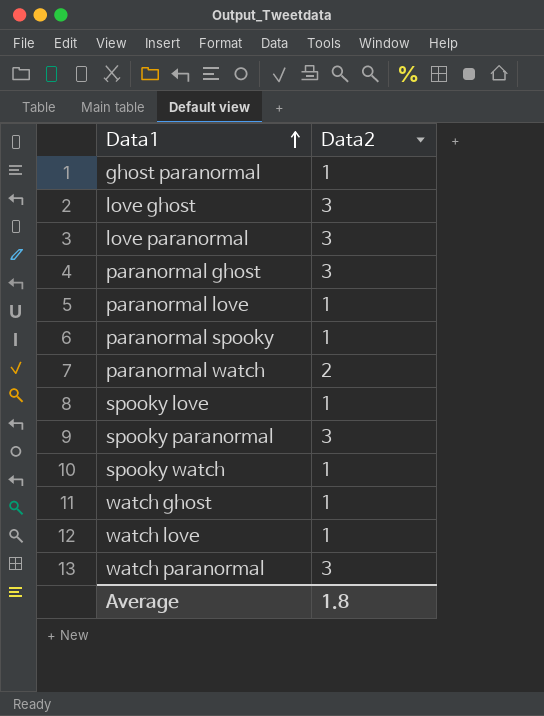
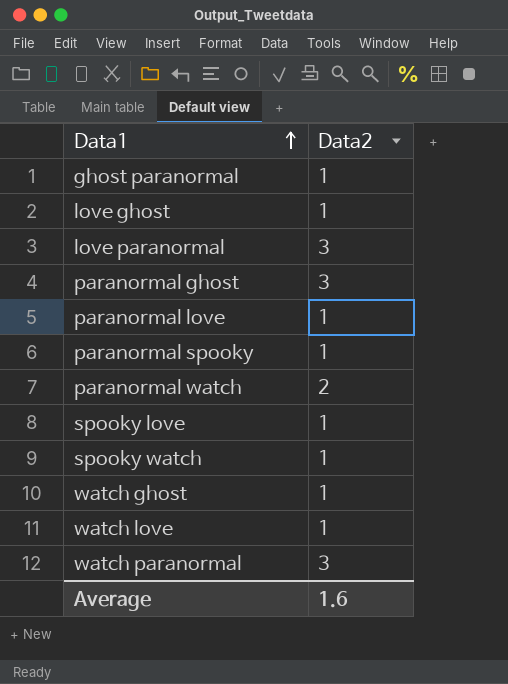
row spooky paranormal: 3 -> none
love ghost | Data2: 3 -> 1
Average | Data2: 1.8 -> 1.6

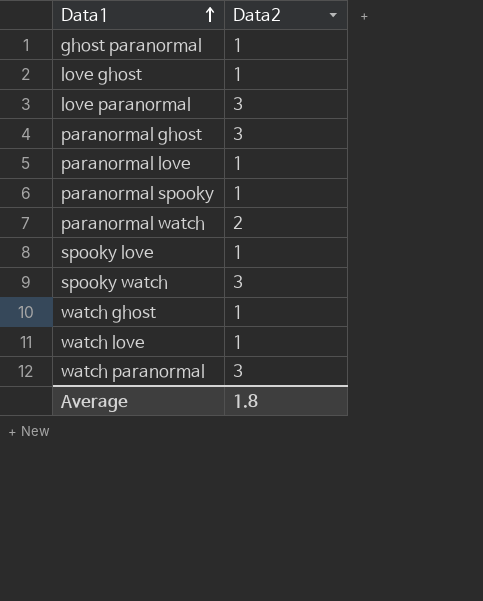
spooky watch | Data2: 1 -> 3
Average | Data2: 1.6 -> 1.8

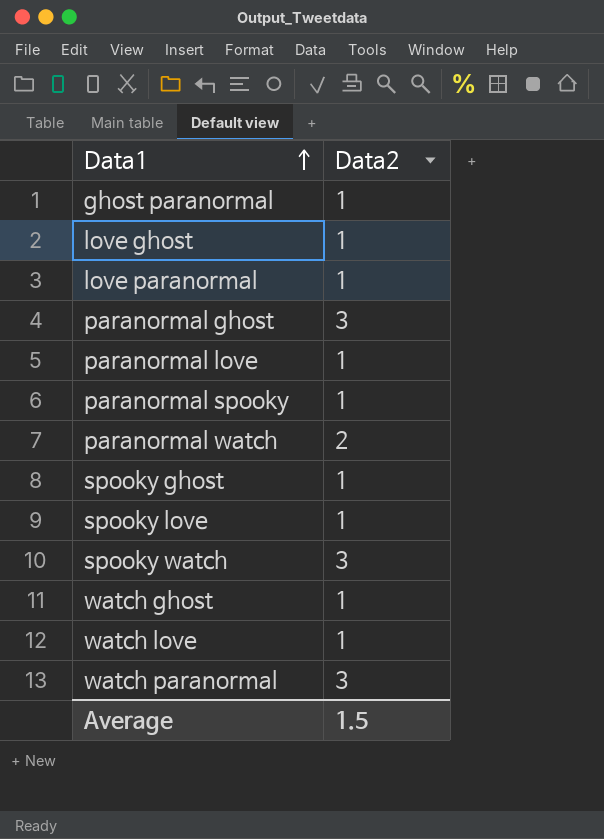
love paranormal | Data2: 3 -> 1
row spooky ghost: none -> 1
Average | Data2: 1.8 -> 1.5

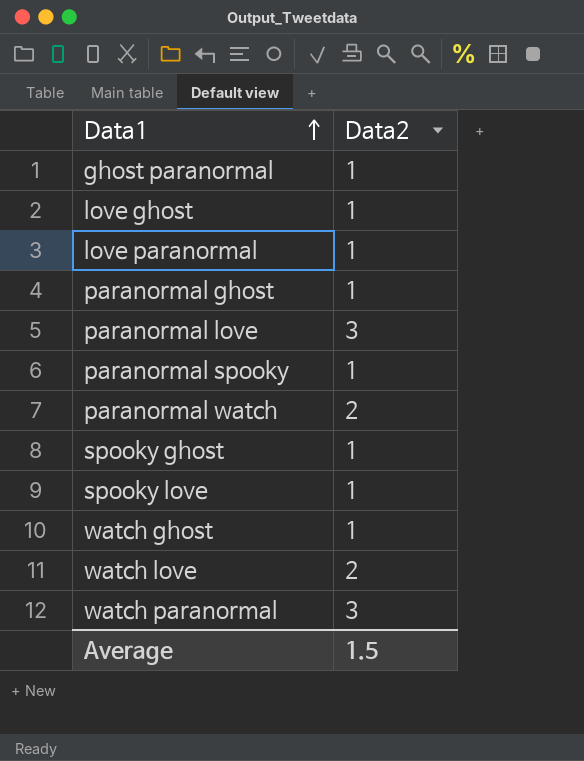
row spooky watch: 3 -> none
paranormal ghost | Data2: 3 -> 1
paranormal love | Data2: 1 -> 3
watch love | Data2: 1 -> 2

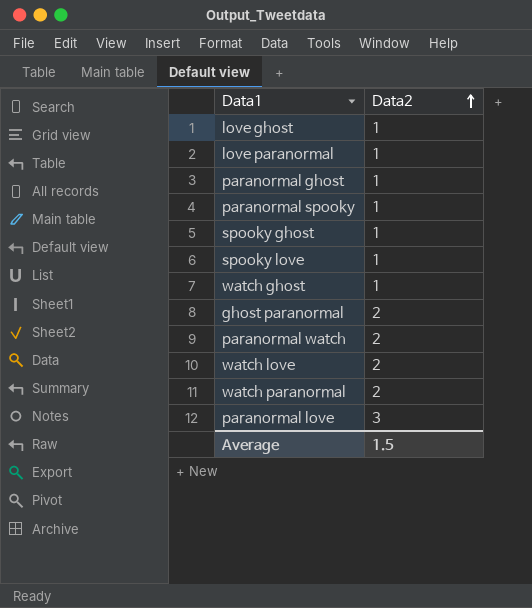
row order: Data1 ascending -> Data2 ascending
ghost paranormal | Data2: 1 -> 2
watch paranormal | Data2: 3 -> 2

